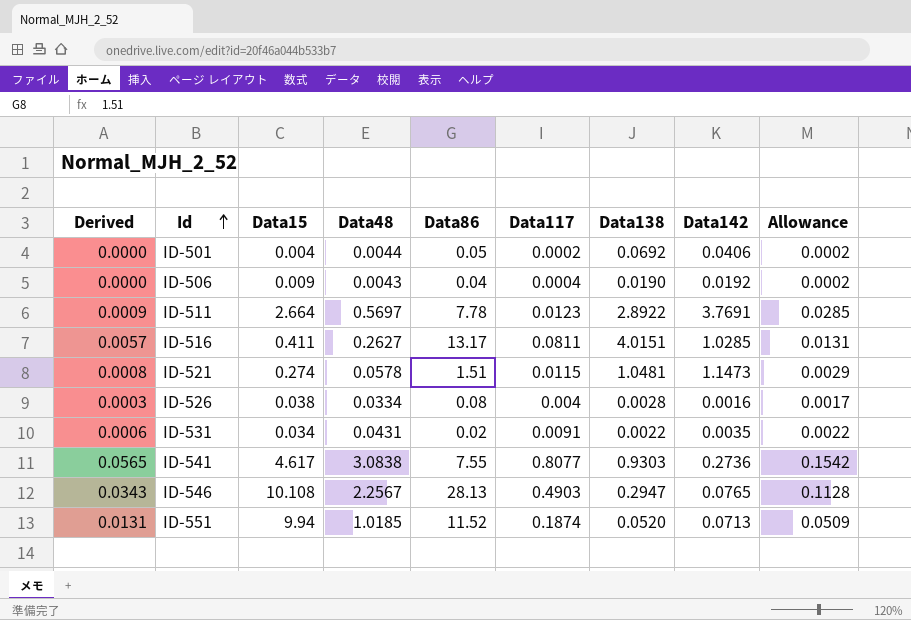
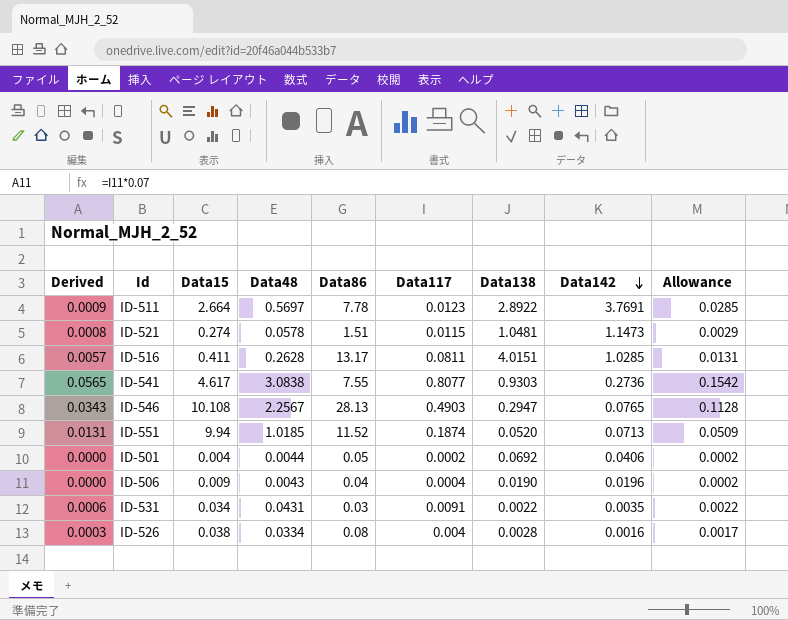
row order: Id ascending -> Data142 descending
ID-516 | Data48: 0.2627 -> 0.2628
ID-506 | Data142: 0.0192 -> 0.0196
ID-531 | Data86: 0.02 -> 0.03

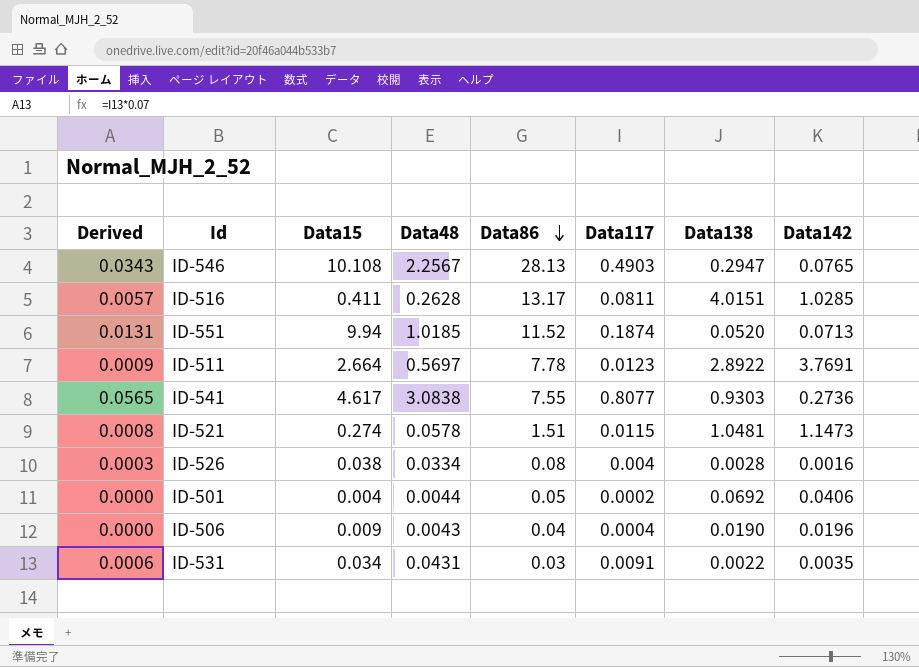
row order: Data142 descending -> Data86 descending
column Allowance | formula: [Data48] * 0.05 -> none

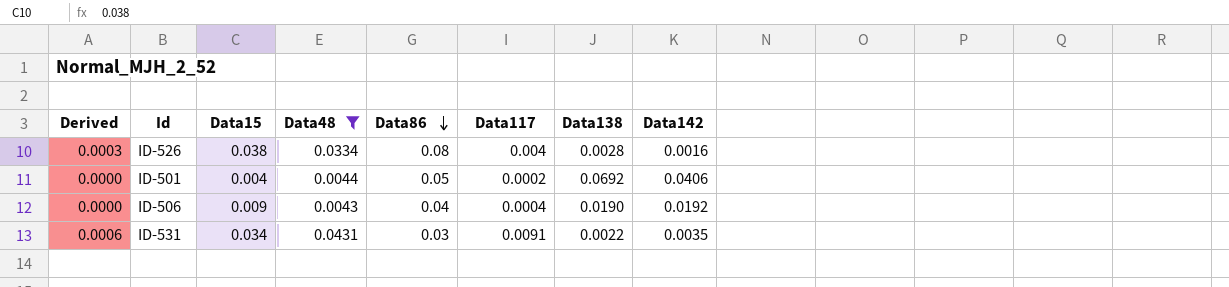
filter: none -> Data48 <= 0.0431
ID-506 | Data142: 0.0196 -> 0.0192

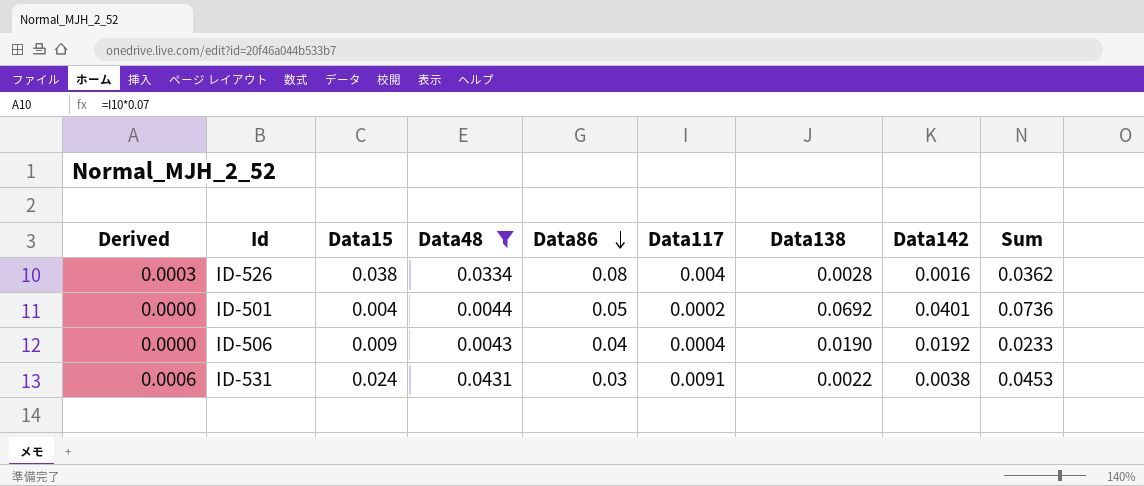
column Sum | formula: none -> [Data48] + [Data138]
ID-501 | Data142: 0.0406 -> 0.0401
ID-531 | Data15: 0.034 -> 0.024
ID-531 | Data142: 0.0035 -> 0.0038

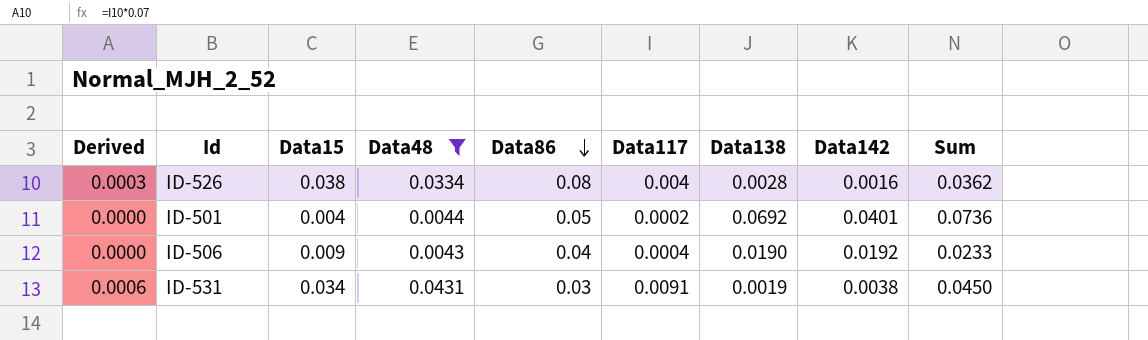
ID-531 | Data15: 0.024 -> 0.034
ID-531 | Data138: 0.0022 -> 0.0019
ID-531 | Sum: 0.0453 -> 0.0450

